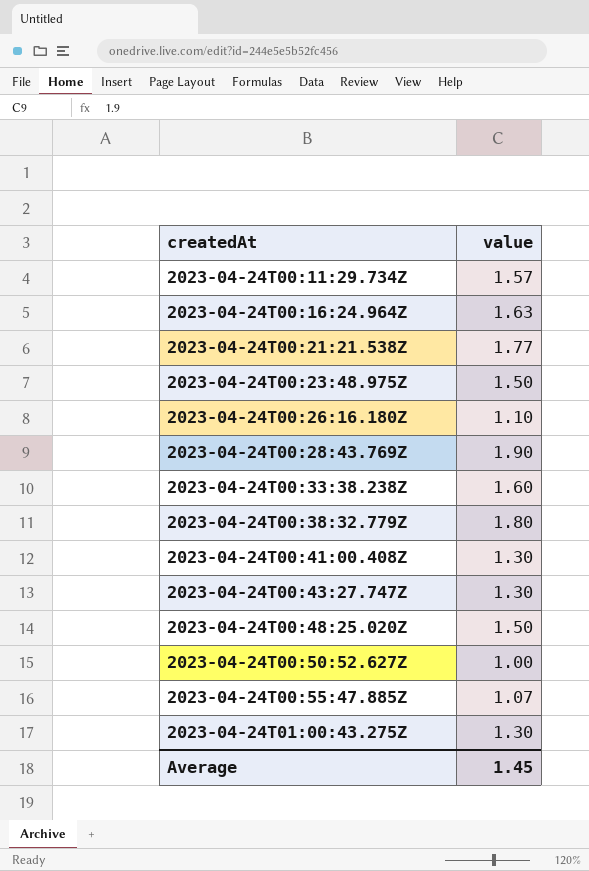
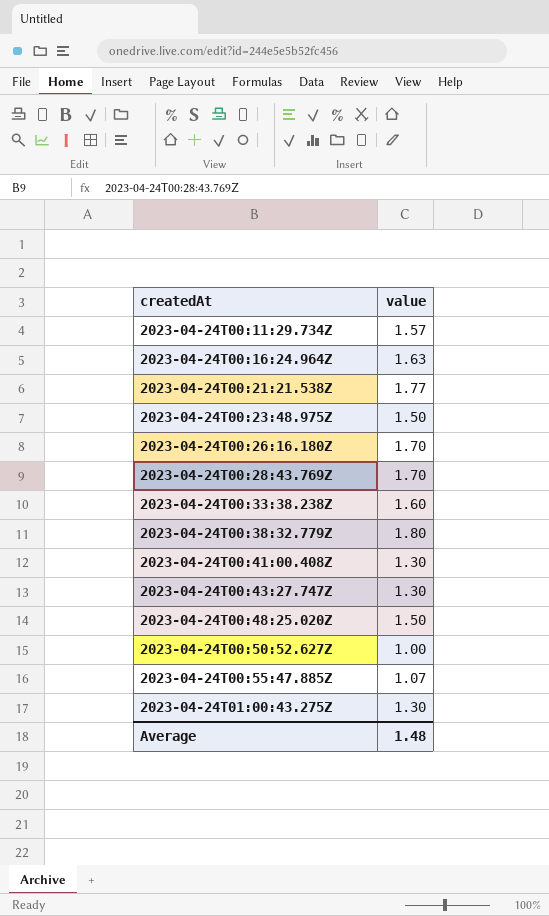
2023-04-24T00:26:16.180Z | value: 1.10 -> 1.70
2023-04-24T00:28:43.769Z | value: 1.90 -> 1.70
Average | value: 1.45 -> 1.48

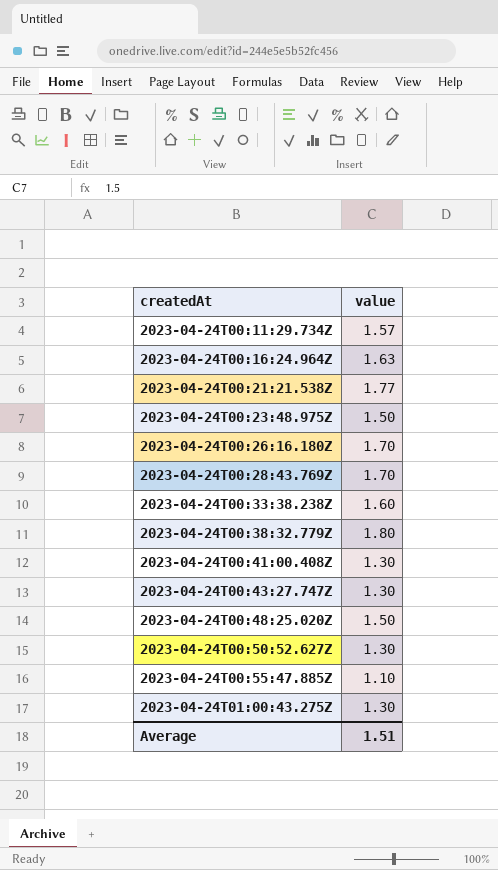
2023-04-24T00:50:52.627Z | value: 1.00 -> 1.30
2023-04-24T00:55:47.885Z | value: 1.07 -> 1.10
Average | value: 1.48 -> 1.51

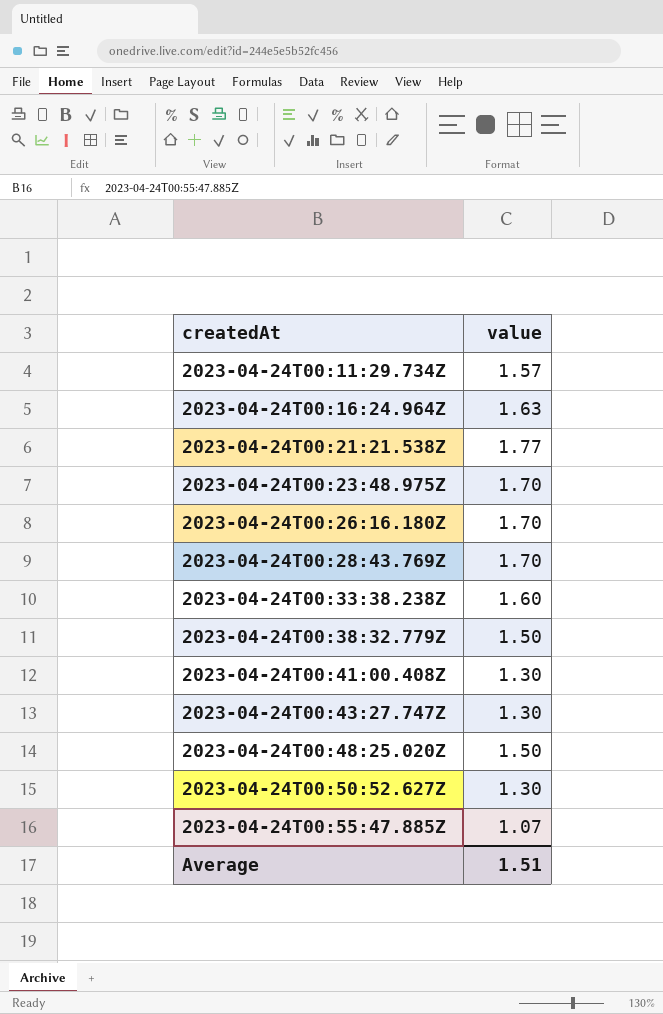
row 2023-04-24T01:00:43.275Z: 1.30 -> none
2023-04-24T00:23:48.975Z | value: 1.50 -> 1.70
2023-04-24T00:38:32.779Z | value: 1.80 -> 1.50
2023-04-24T00:55:47.885Z | value: 1.10 -> 1.07

